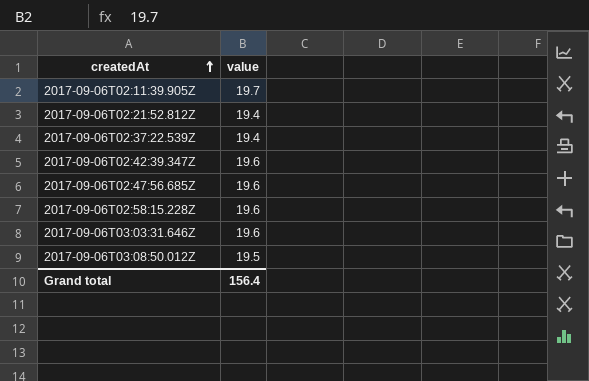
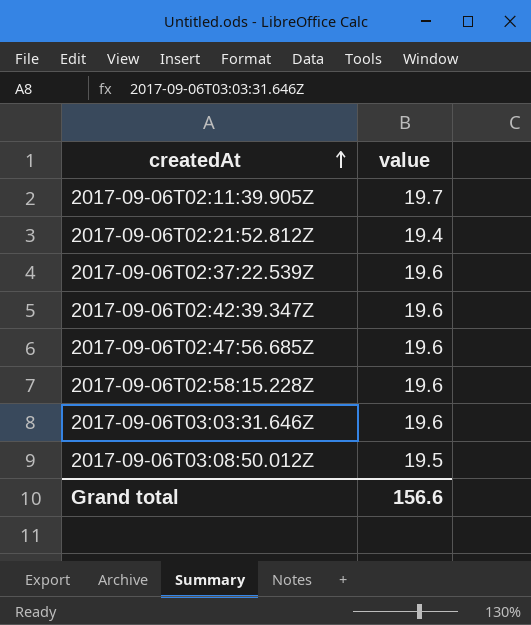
2017-09-06T02:37:22.539Z | value: 19.4 -> 19.6
Grand total | value: 156.4 -> 156.6

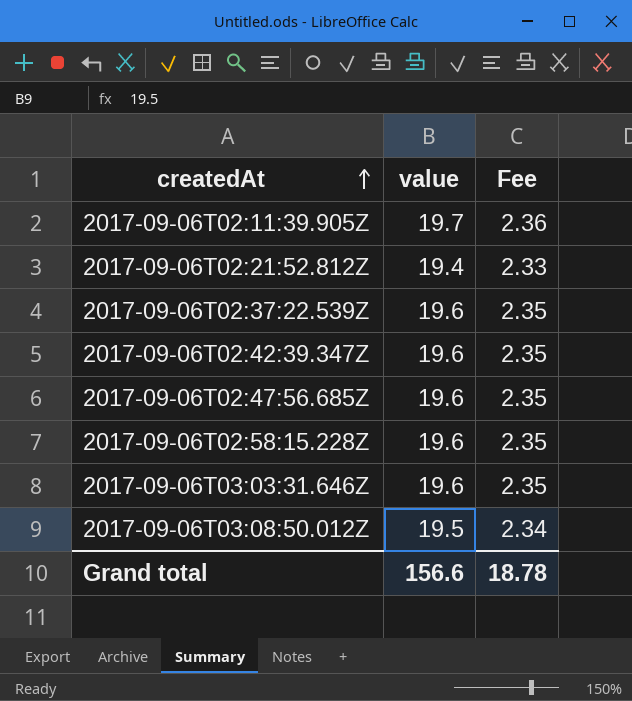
column Fee | formula: none -> [value] * 0.12

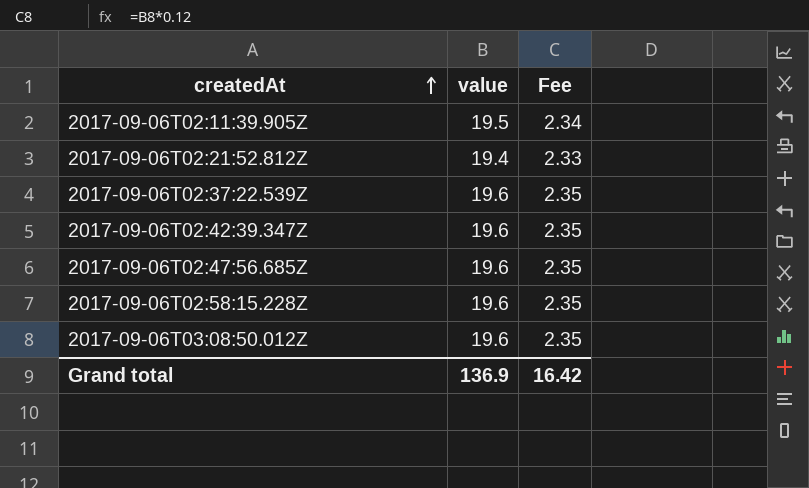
row 2017-09-06T03:03:31.646Z: 19.6 | 2.35 -> none
2017-09-06T02:11:39.905Z | value: 19.7 -> 19.5
2017-09-06T02:11:39.905Z | Fee: 2.36 -> 2.34
2017-09-06T03:08:50.012Z | value: 19.5 -> 19.6
2017-09-06T03:08:50.012Z | Fee: 2.34 -> 2.35
Grand total | value: 156.6 -> 136.9
Grand total | Fee: 18.78 -> 16.42

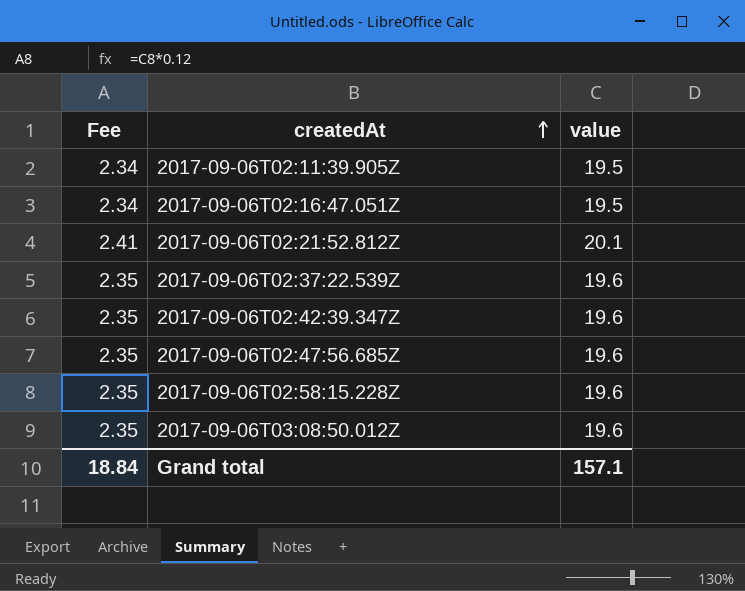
column Fee | position: 3 -> 1
row 2017-09-06T02:16:47.051Z: none -> 2.34 | 19.5
2017-09-06T02:21:52.812Z | Fee: 2.33 -> 2.41
2017-09-06T02:21:52.812Z | value: 19.4 -> 20.1
Grand total | Fee: 16.42 -> 18.84
Grand total | value: 136.9 -> 157.1

